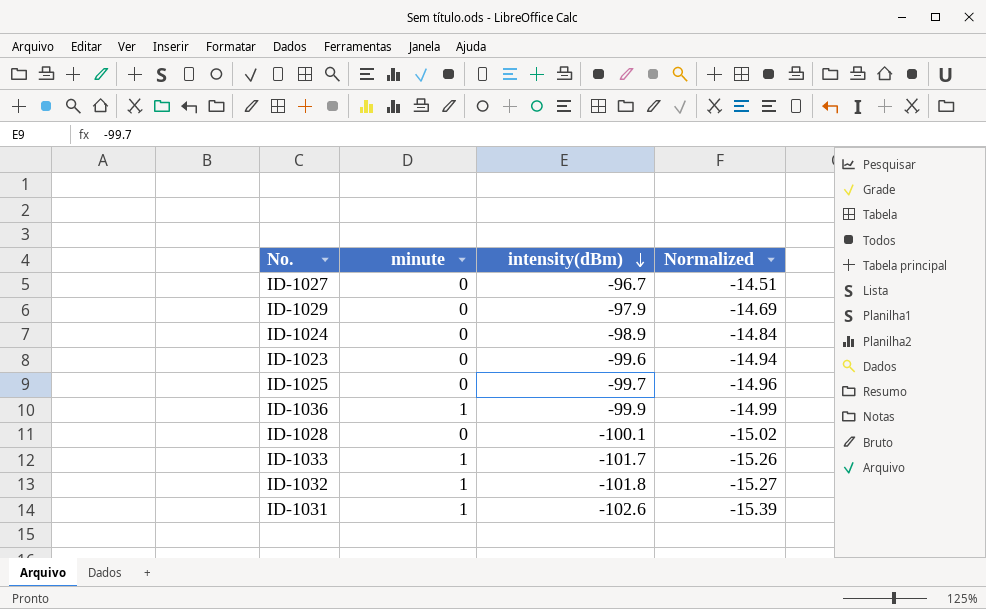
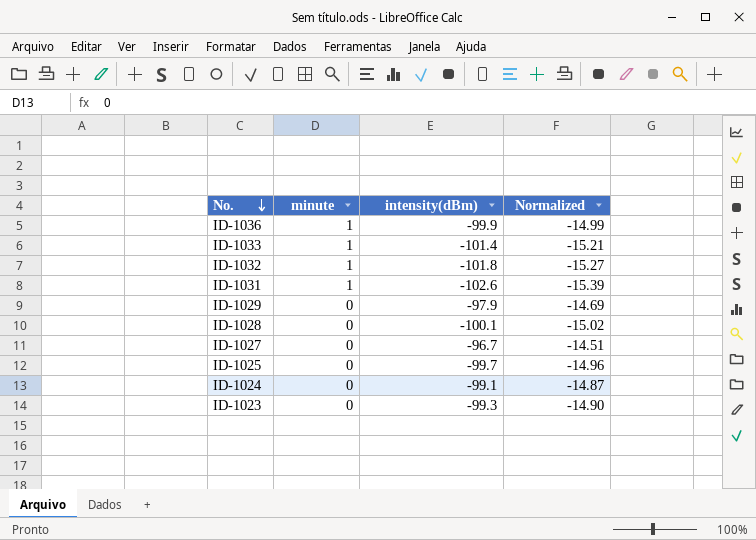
row order: intensity(dBm) descending -> No. descending
ID-1033 | intensity(dBm): -101.7 -> -101.4
ID-1033 | Normalized: -15.26 -> -15.21
ID-1024 | intensity(dBm): -98.9 -> -99.1
ID-1024 | Normalized: -14.84 -> -14.87
ID-1023 | intensity(dBm): -99.6 -> -99.3
ID-1023 | Normalized: -14.94 -> -14.90

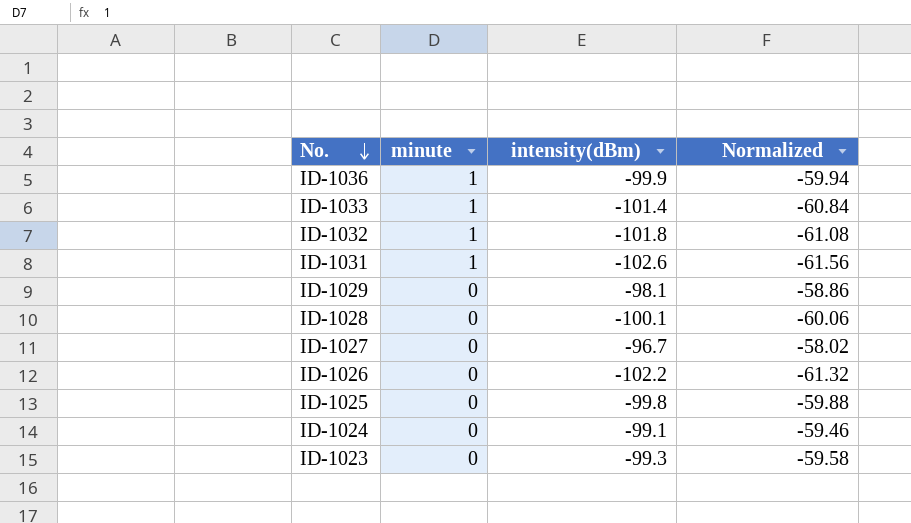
column Normalized | formula: [intensity(dBm)] * 0.15 -> [intensity(dBm)] * 0.6
ID-1029 | intensity(dBm): -97.9 -> -98.1
row ID-1026: none -> 0 | -102.2 | -61.32
ID-1025 | intensity(dBm): -99.7 -> -99.8

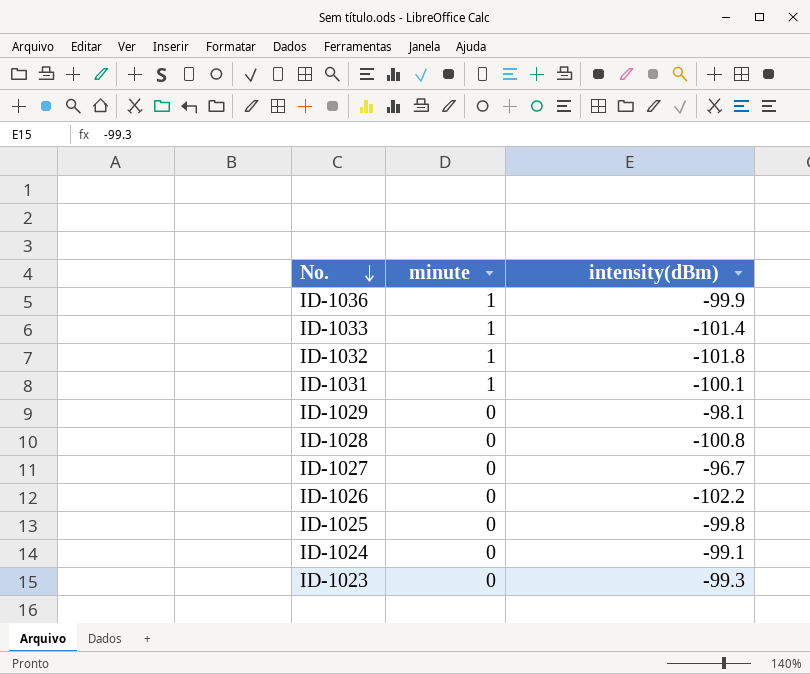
column Normalized | formula: [intensity(dBm)] * 0.6 -> none
ID-1031 | intensity(dBm): -102.6 -> -100.1
ID-1028 | intensity(dBm): -100.1 -> -100.8

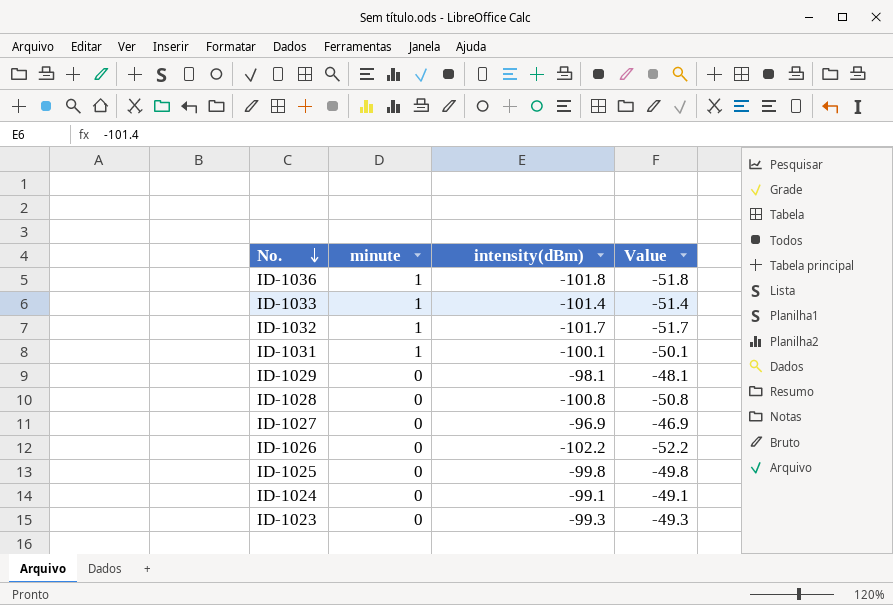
column Value | formula: none -> [intensity(dBm)] + 50
ID-1036 | intensity(dBm): -99.9 -> -101.8
ID-1032 | intensity(dBm): -101.8 -> -101.7
ID-1027 | intensity(dBm): -96.7 -> -96.9

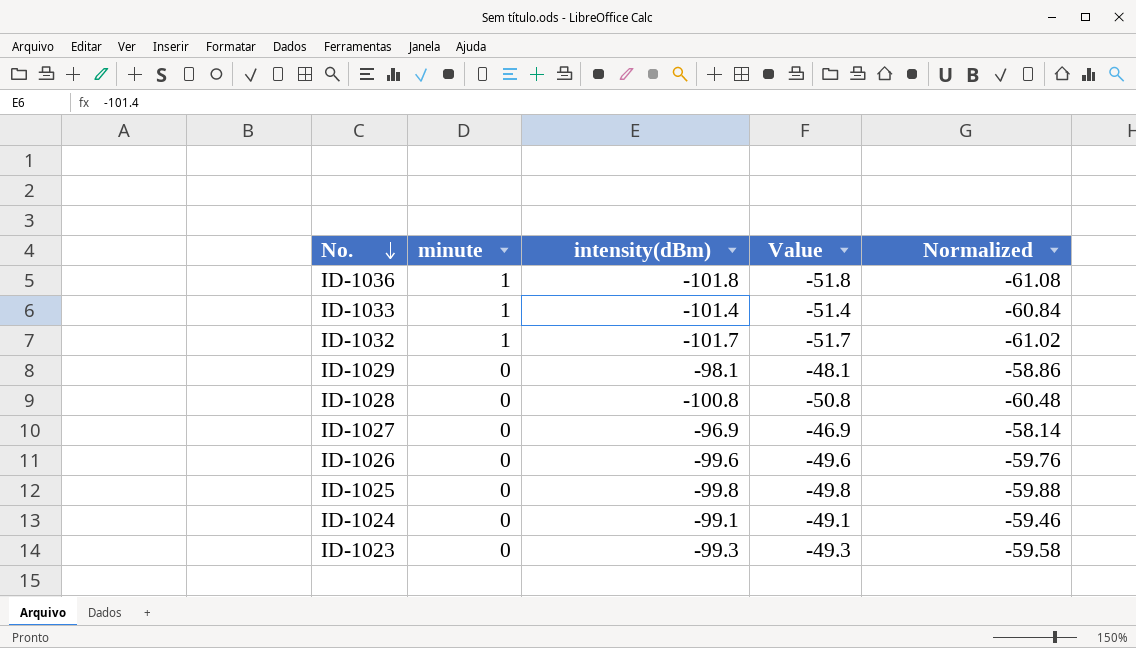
column Normalized | formula: none -> [intensity(dBm)] * 0.6
row ID-1031: 1 | -100.1 | -50.1 -> none
ID-1026 | intensity(dBm): -102.2 -> -99.6
ID-1026 | Value: -52.2 -> -49.6

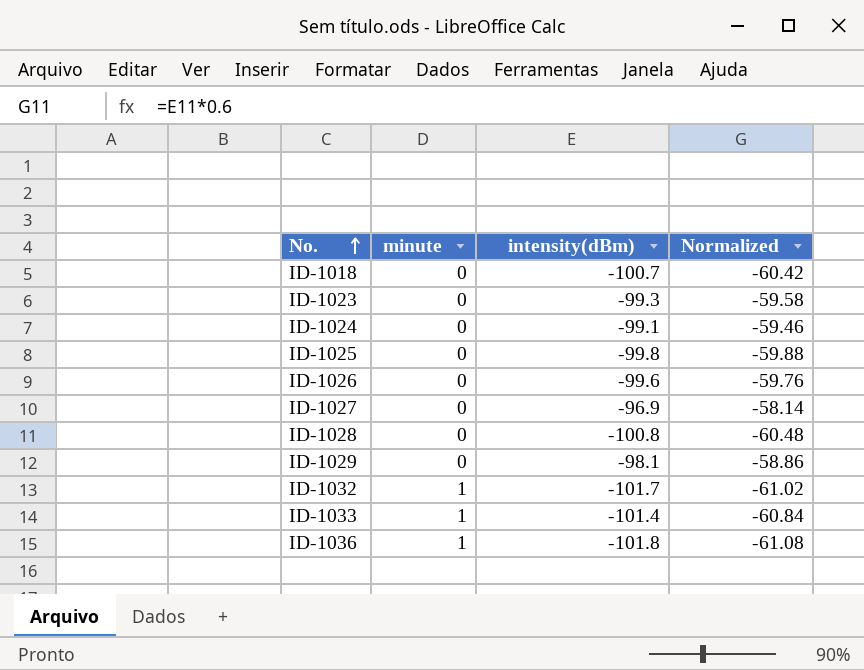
row order: No. descending -> No. ascending
column Value | formula: [intensity(dBm)] + 50 -> none
row ID-1018: none -> 0 | -100.7 | -60.42

